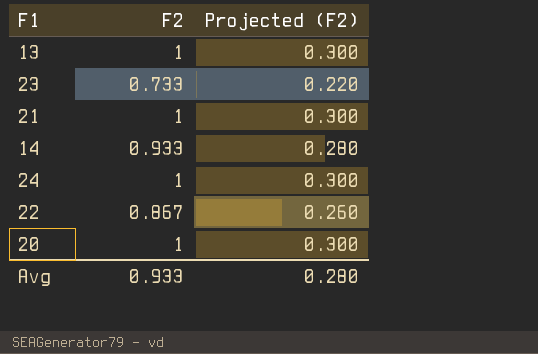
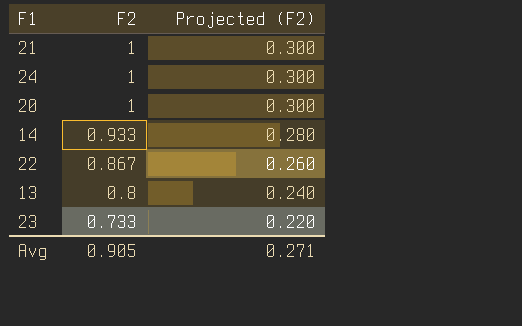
row order: none -> F2 descending
13 | F2: 1 -> 0.8
13 | Projected (F2): 0.300 -> 0.240
Avg | F2: 0.933 -> 0.905
Avg | Projected (F2): 0.280 -> 0.271

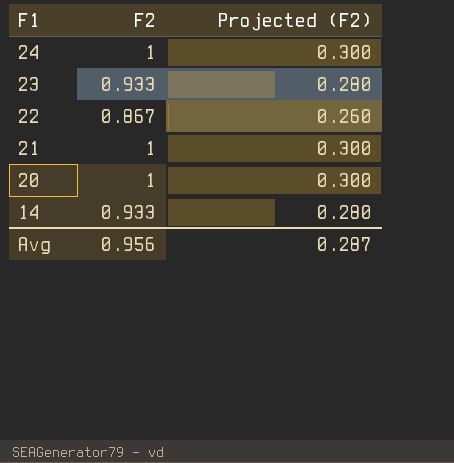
row order: F2 descending -> F1 descending
row 13: 0.8 | 0.240 -> none
23 | F2: 0.733 -> 0.933
23 | Projected (F2): 0.220 -> 0.280
Avg | F2: 0.905 -> 0.956
Avg | Projected (F2): 0.271 -> 0.287

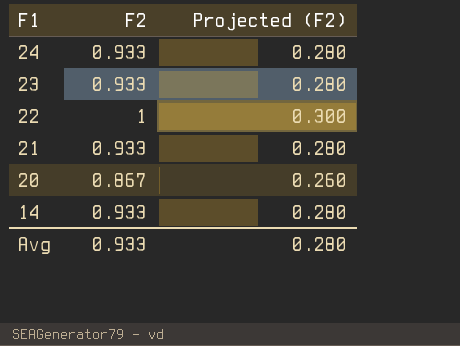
24 | F2: 1 -> 0.933
24 | Projected (F2): 0.300 -> 0.280
22 | F2: 0.867 -> 1
22 | Projected (F2): 0.260 -> 0.300
21 | F2: 1 -> 0.933
21 | Projected (F2): 0.300 -> 0.280
20 | F2: 1 -> 0.867
20 | Projected (F2): 0.300 -> 0.260
Avg | F2: 0.956 -> 0.933
Avg | Projected (F2): 0.287 -> 0.280

